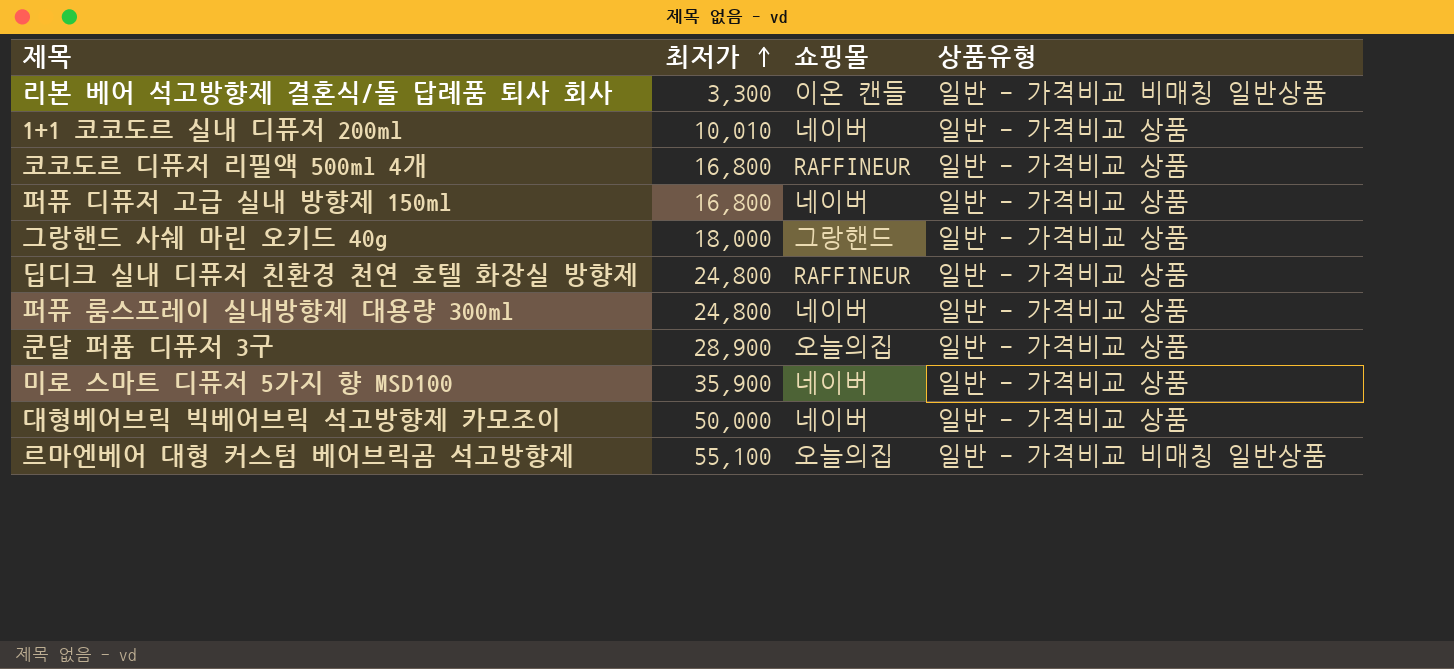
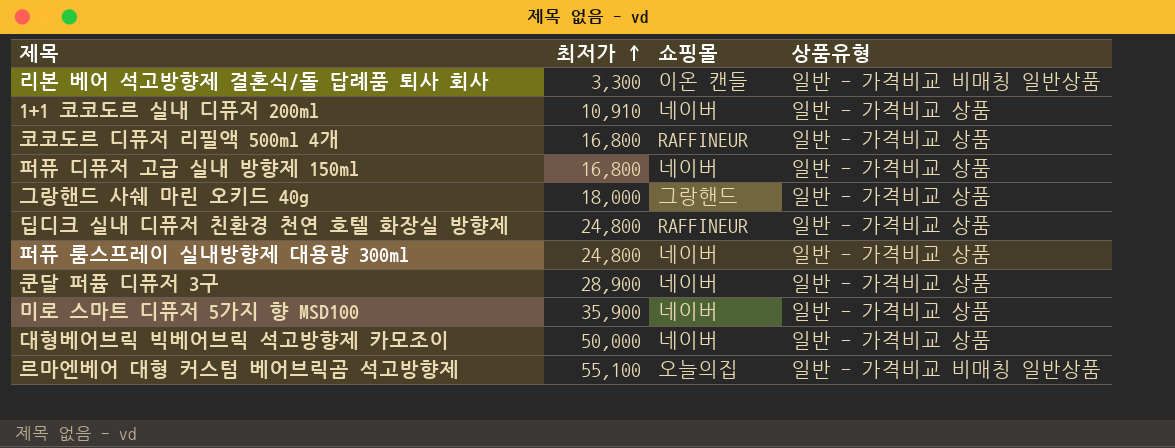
1+1 코코도르 실내 디퓨저 200ml | 최저가: 10,010 -> 10,910
쿤달 퍼퓸 디퓨저 3구 | 쇼핑몰: 오늘의집 -> 네이버

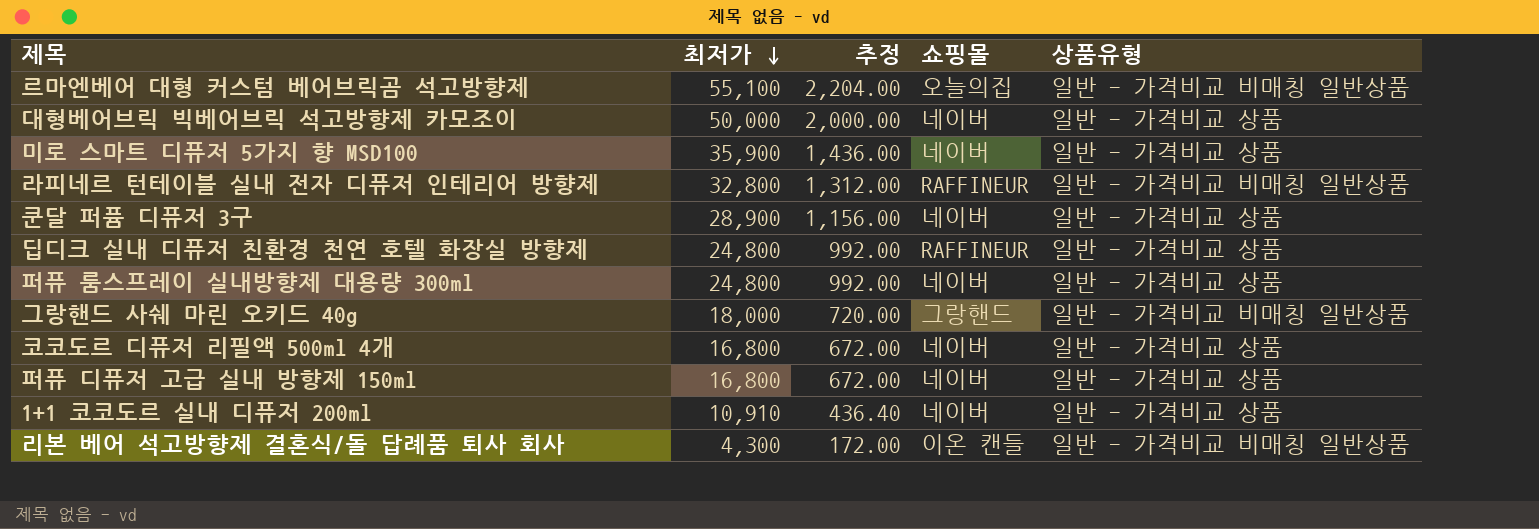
row order: 최저가 ascending -> 최저가 descending
column 추정 | formula: none -> [최저가] * 0.04
row 라피네르 턴테이블 실내 전자 디퓨저 인테리어 방향제: none -> 32,800 | 1,312.00 | RAFFINEUR | 일반 - 가격비교 비매칭 일반상품
그랑핸드 사쉐 마린 오키드 40g | 상품유형: 일반 - 가격비교 상품 -> 일반 - 가격비교 비매칭 일반상품
코코도르 디퓨저 리필액 500ml 4개 | 쇼핑몰: RAFFINEUR -> 네이버
리본 베어 석고방향제 결혼식/돌 답례품 퇴사 회사 | 최저가: 3,300 -> 4,300

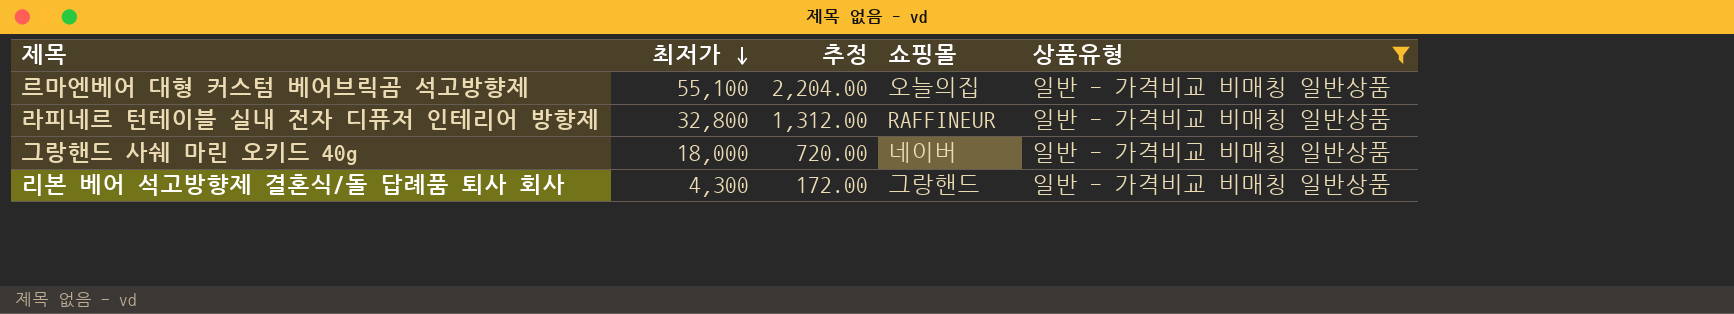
filter: none -> 상품유형 = 일반 - 가격비교 비매칭 일반상품
그랑핸드 사쉐 마린 오키드 40g | 쇼핑몰: 그랑핸드 -> 네이버
리본 베어 석고방향제 결혼식/돌 답례품 퇴사 회사 | 쇼핑몰: 이온 캔들 -> 그랑핸드

